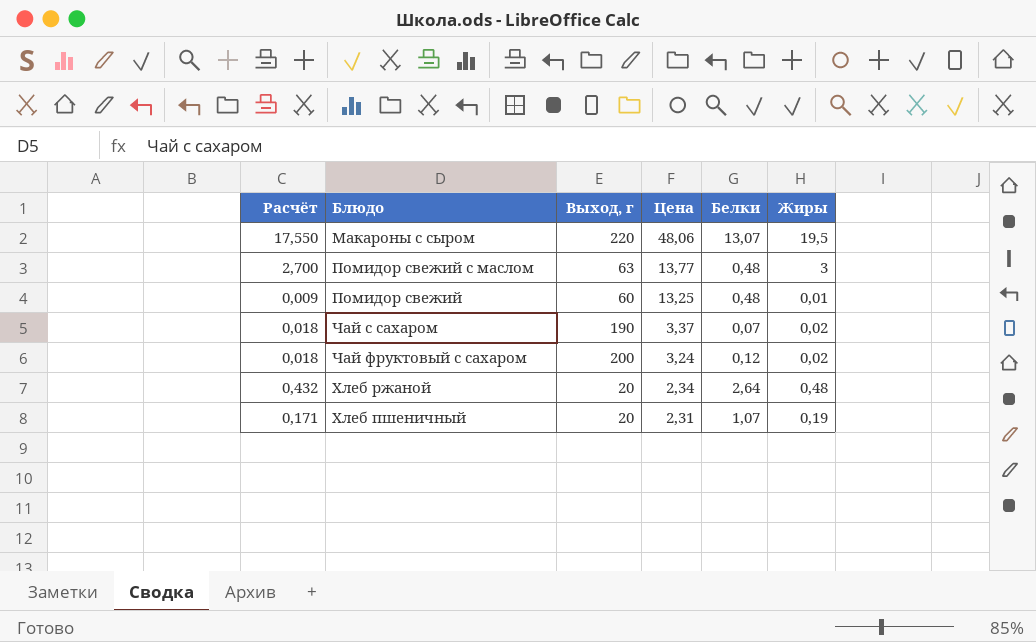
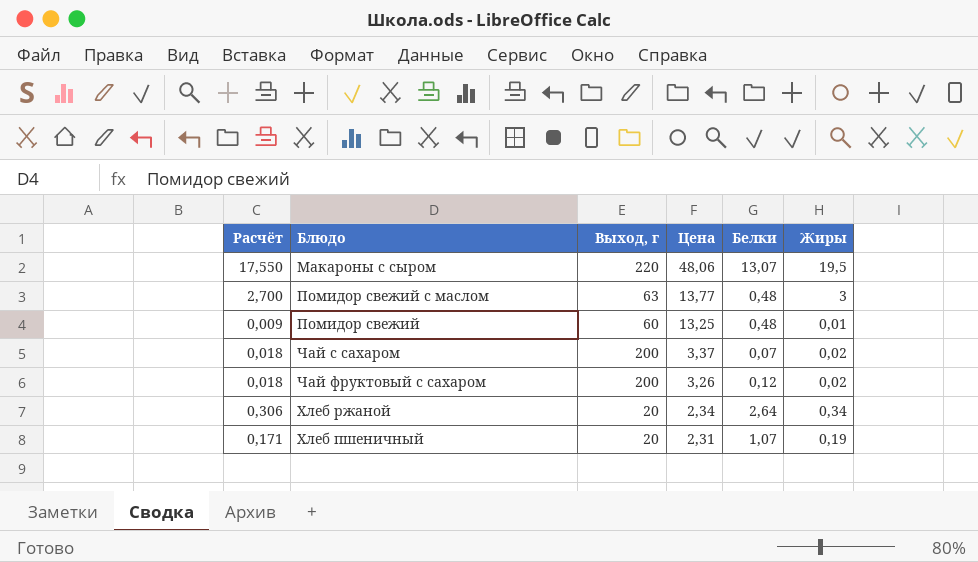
Чай с сахаром | Выход, г: 190 -> 200
Чай фруктовый с сахаром | Цена: 3,24 -> 3,26
Хлеб ржаной | Расчёт: 0,432 -> 0,306
Хлеб ржаной | Жиры: 0,48 -> 0,34

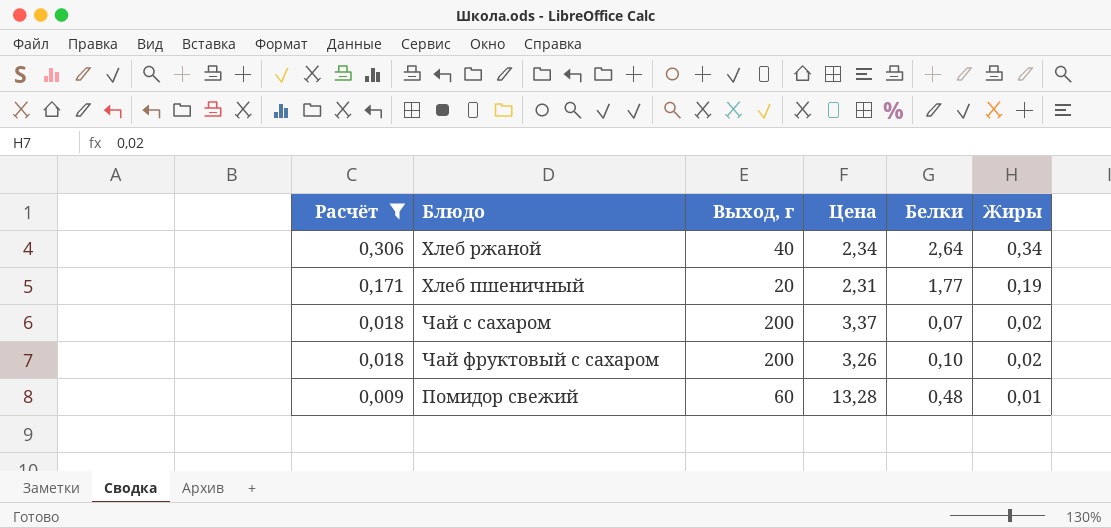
filter: none -> Расчёт <= 0,306
row order: Цена descending -> Расчёт descending
Хлеб ржаной | Выход, г: 20 -> 40
Хлеб пшеничный | Белки: 1,07 -> 1,77
Чай фруктовый с сахаром | Белки: 0,12 -> 0,10
Помидор свежий | Цена: 13,25 -> 13,28

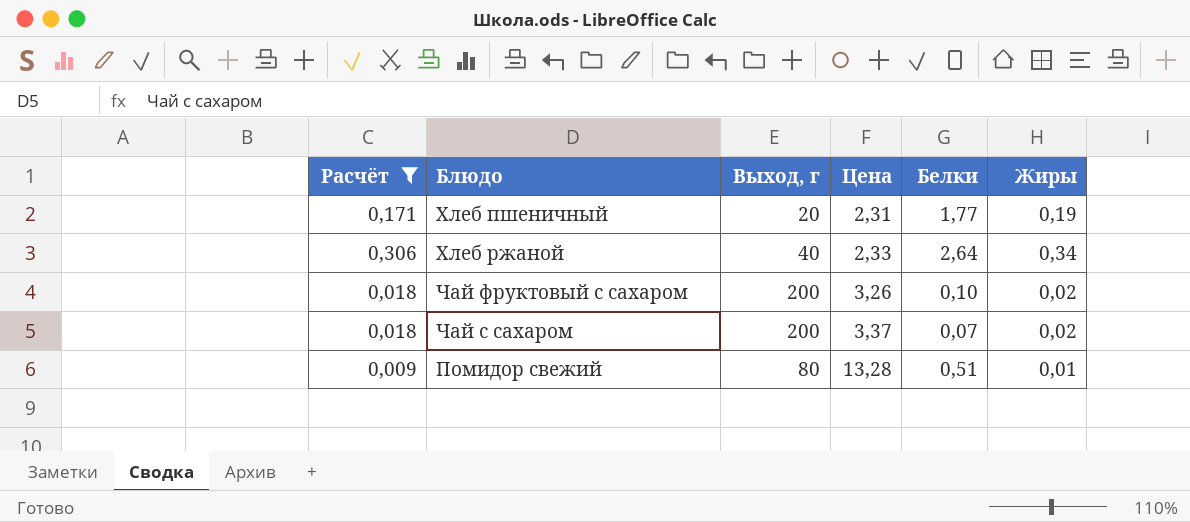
row order: Расчёт descending -> Цена ascending
Хлеб ржаной | Цена: 2,34 -> 2,33
Помидор свежий | Выход, г: 60 -> 80
Помидор свежий | Белки: 0,48 -> 0,51

